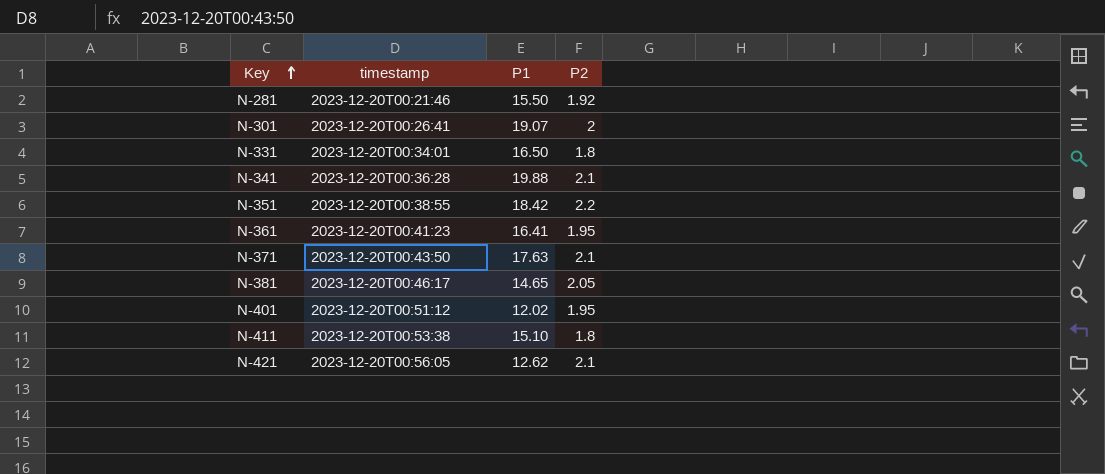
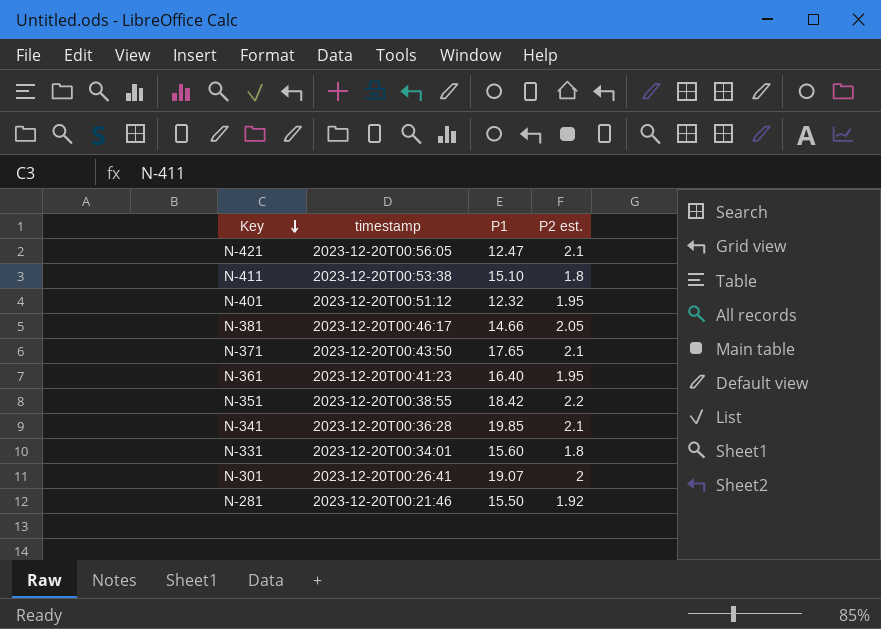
row order: Key ascending -> Key descending
column name: P2 -> P2 est.
N-421 | P1: 12.62 -> 12.47
N-401 | P1: 12.02 -> 12.32
N-381 | P1: 14.65 -> 14.66
N-371 | P1: 17.63 -> 17.65
N-361 | P1: 16.41 -> 16.40
N-341 | P1: 19.88 -> 19.85
N-331 | P1: 16.50 -> 15.60

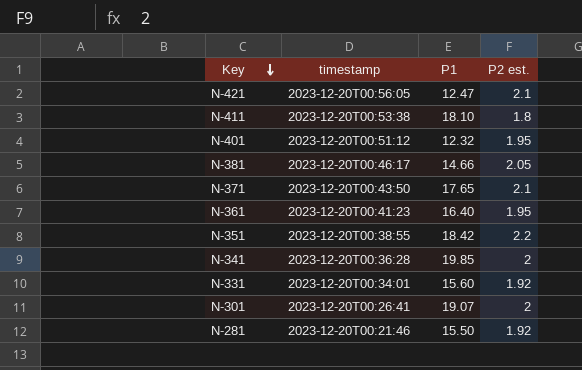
N-411 | P1: 15.10 -> 18.10
N-341 | P2 est.: 2.1 -> 2
N-331 | P2 est.: 1.8 -> 1.92

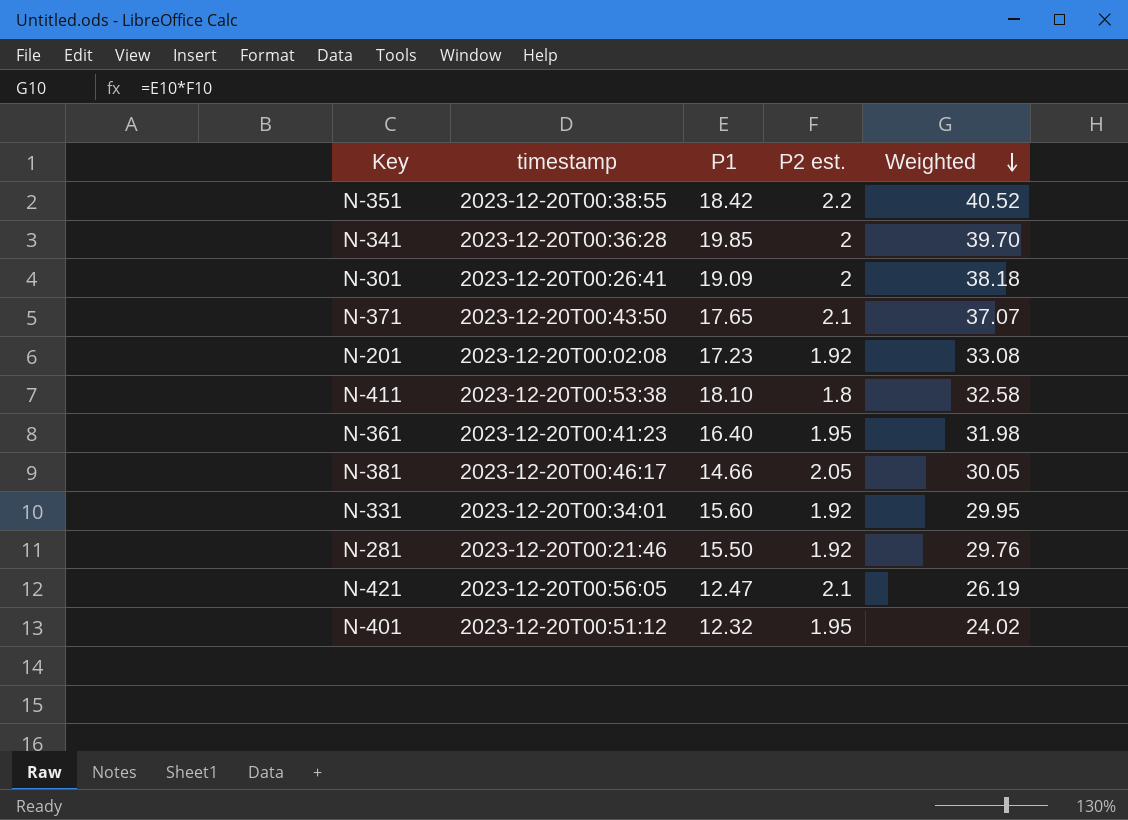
row order: Key descending -> Weighted descending
column Weighted | formula: none -> [P1] * [P2 est.]
N-301 | P1: 19.07 -> 19.09
row N-201: none -> 2023-12-20T00:02:08 | 17.23 | 1.92 | 33.08

